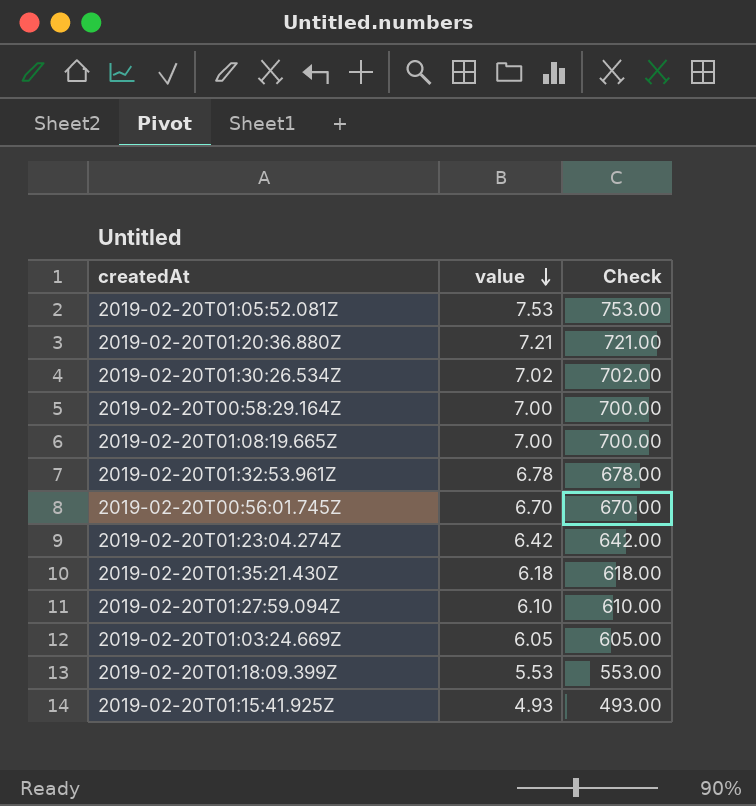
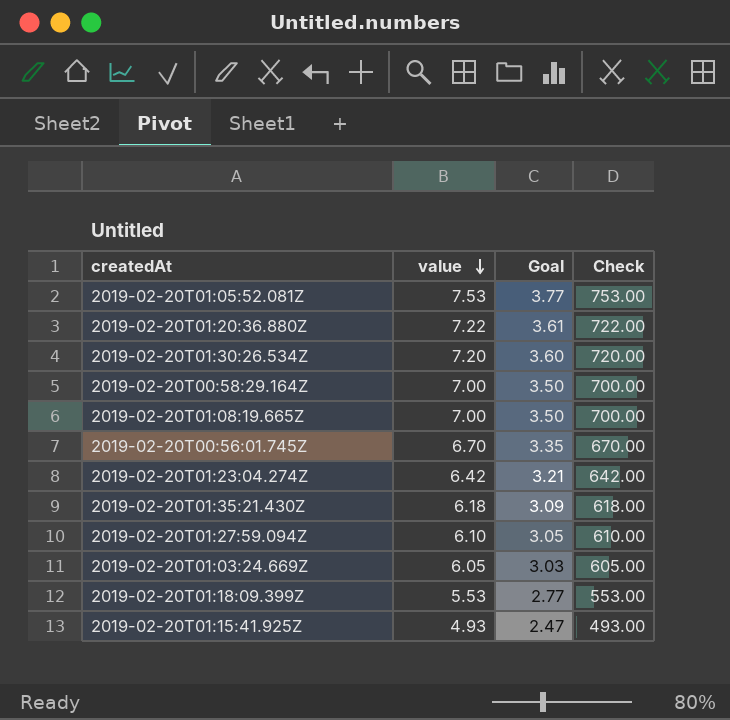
column Goal | formula: none -> [value] * 0.5
row 2019-02-20T01:32:53.961Z: 6.78 | 678.00 -> none
2019-02-20T01:20:36.880Z | value: 7.21 -> 7.22
2019-02-20T01:20:36.880Z | Check: 721.00 -> 722.00
2019-02-20T01:30:26.534Z | value: 7.02 -> 7.20
2019-02-20T01:30:26.534Z | Check: 702.00 -> 720.00

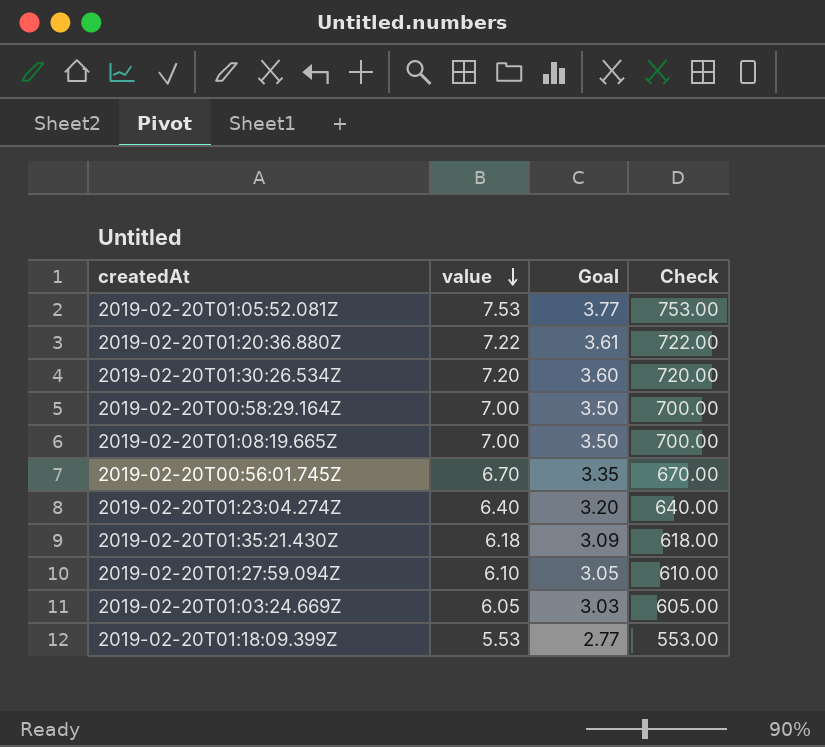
row 2019-02-20T01:15:41.925Z: 4.93 | 2.47 | 493.00 -> none
2019-02-20T01:23:04.274Z | value: 6.42 -> 6.40
2019-02-20T01:23:04.274Z | Goal: 3.21 -> 3.20
2019-02-20T01:23:04.274Z | Check: 642.00 -> 640.00

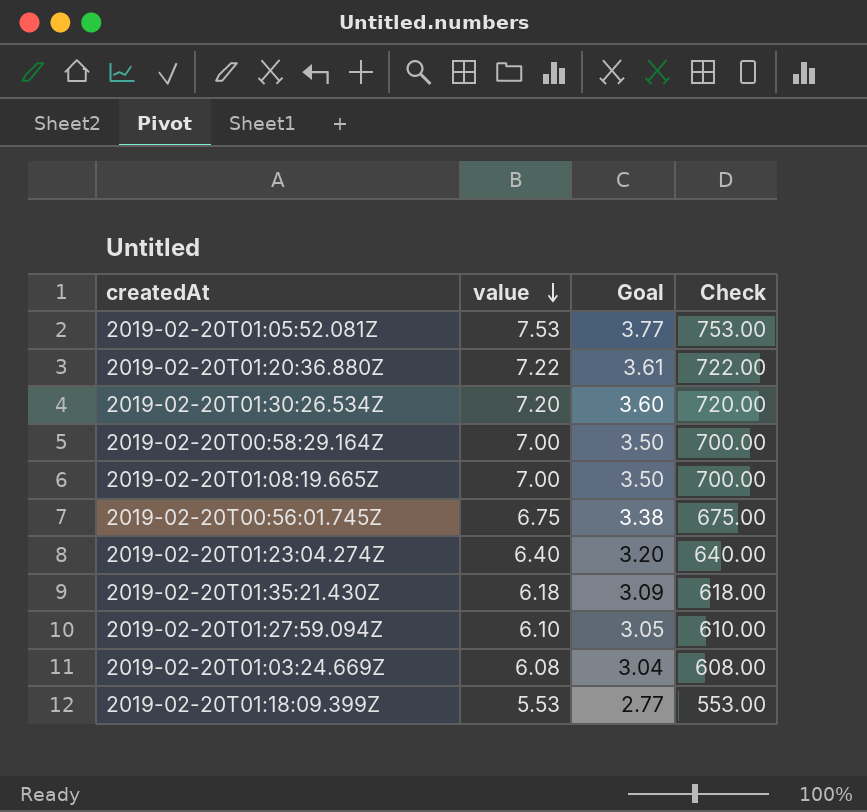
2019-02-20T00:56:01.745Z | value: 6.70 -> 6.75
2019-02-20T00:56:01.745Z | Goal: 3.35 -> 3.38
2019-02-20T00:56:01.745Z | Check: 670.00 -> 675.00
2019-02-20T01:03:24.669Z | value: 6.05 -> 6.08
2019-02-20T01:03:24.669Z | Goal: 3.03 -> 3.04
2019-02-20T01:03:24.669Z | Check: 605.00 -> 608.00

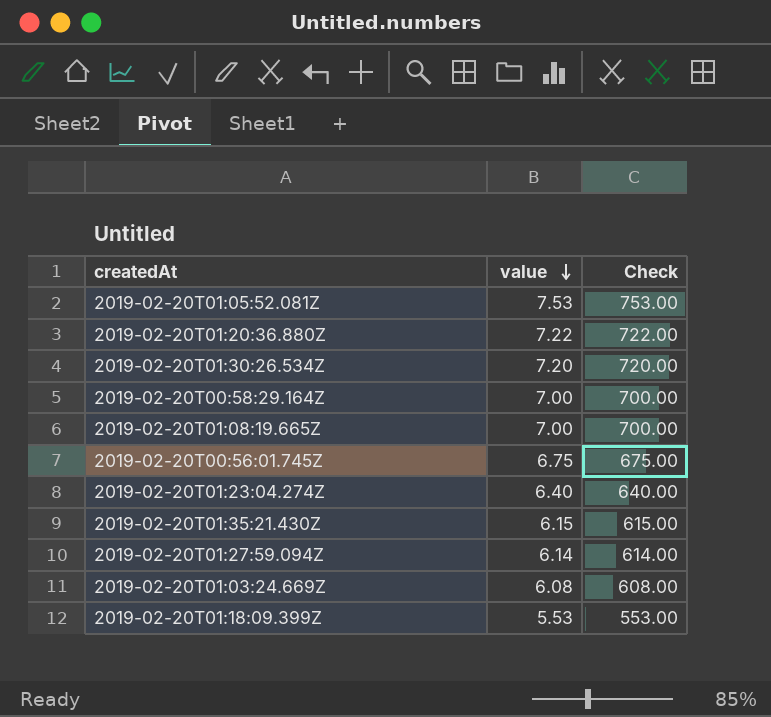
column Goal | formula: [value] * 0.5 -> none
2019-02-20T01:35:21.430Z | value: 6.18 -> 6.15
2019-02-20T01:35:21.430Z | Check: 618.00 -> 615.00
2019-02-20T01:27:59.094Z | value: 6.10 -> 6.14
2019-02-20T01:27:59.094Z | Check: 610.00 -> 614.00

